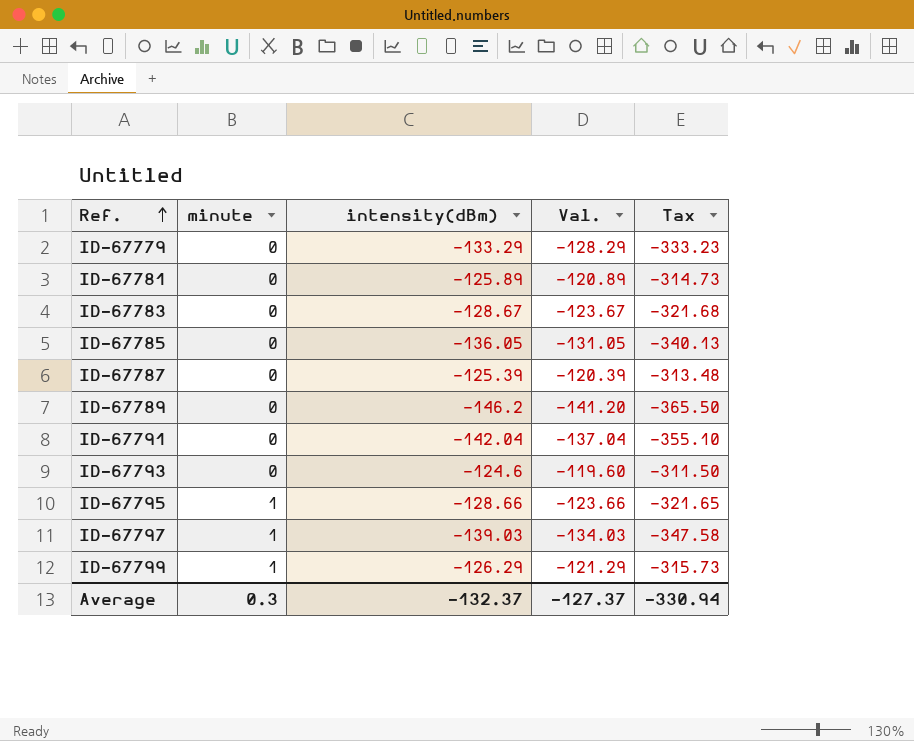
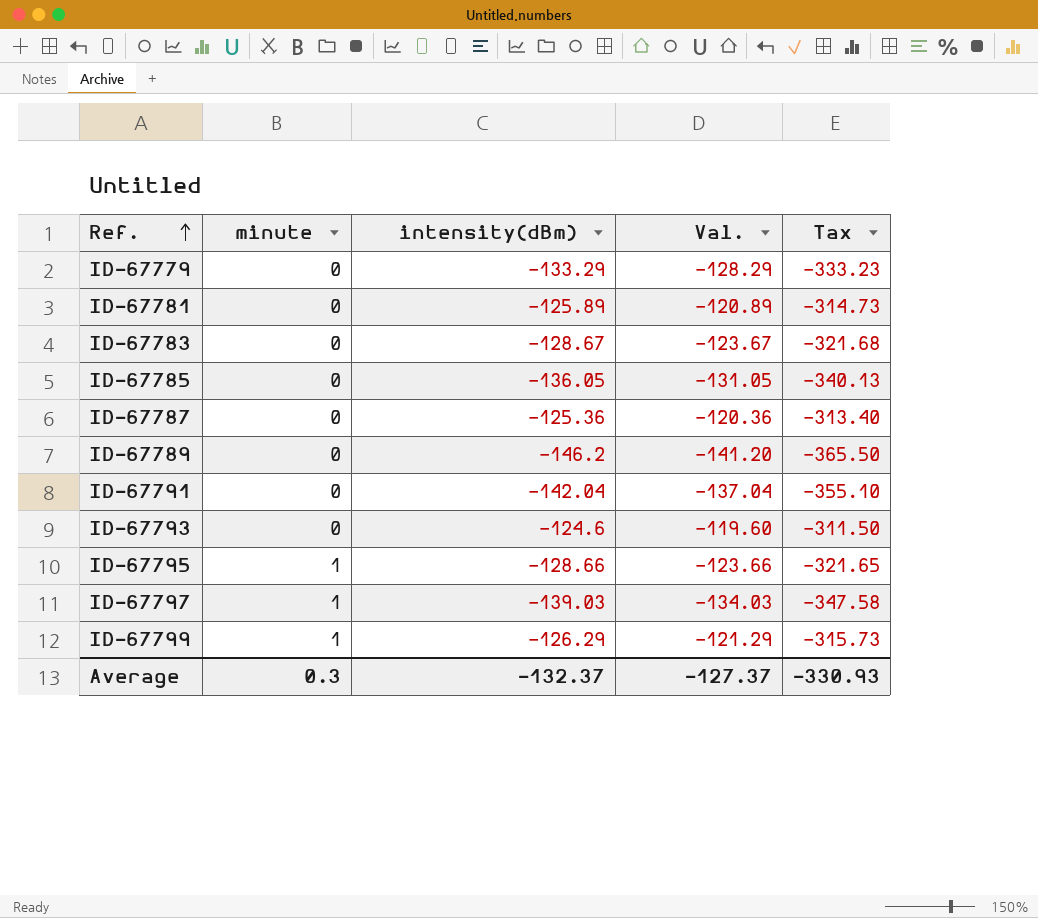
ID-67787 | intensity(dBm): -125.39 -> -125.36
ID-67787 | Val.: -120.39 -> -120.36
ID-67787 | Tax: -313.48 -> -313.40
Average | Tax: -330.94 -> -330.93

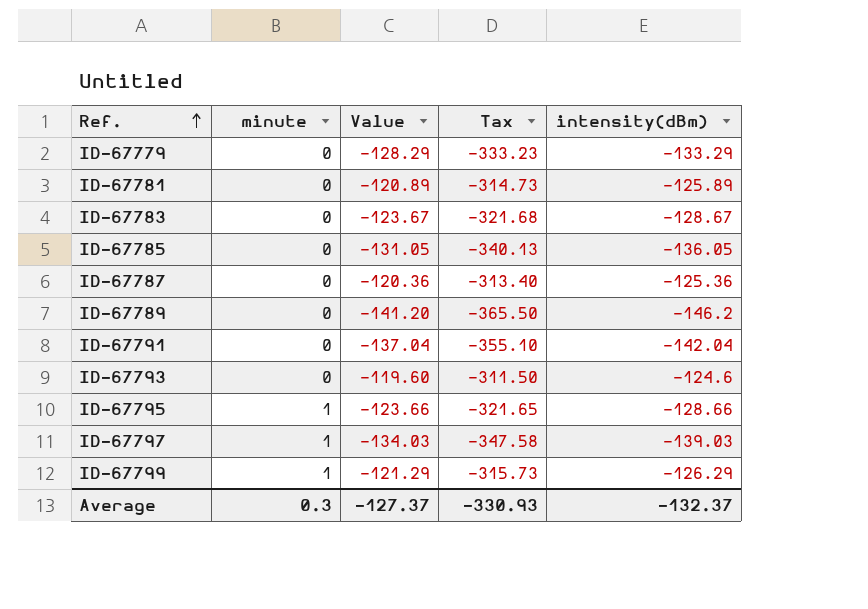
column name: Val. -> Value
column intensity(dBm) | position: 3 -> 5

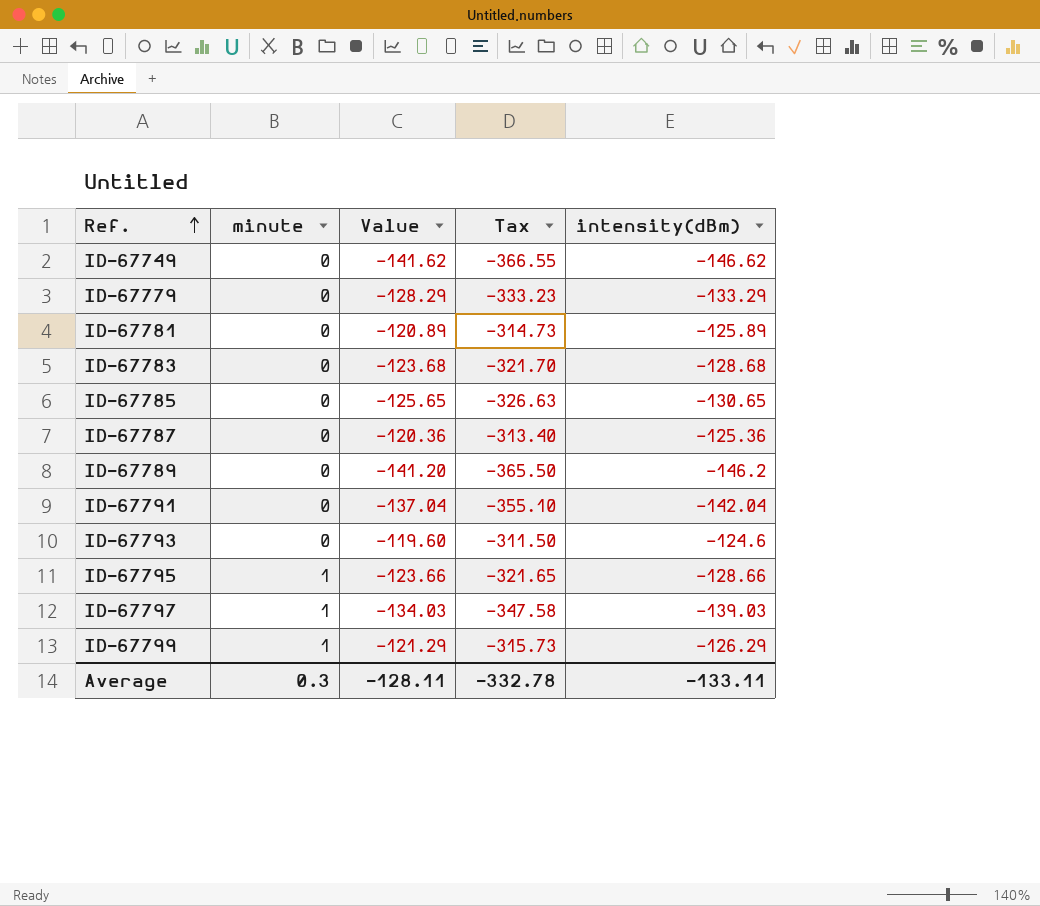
row ID-67749: none -> 0 | -141.62 | -366.55 | -146.62
ID-67783 | Value: -123.67 -> -123.68
ID-67783 | Tax: -321.68 -> -321.70
ID-67783 | intensity(dBm): -128.67 -> -128.68
ID-67785 | Value: -131.05 -> -125.65
ID-67785 | Tax: -340.13 -> -326.63
ID-67785 | intensity(dBm): -136.05 -> -130.65
Average | Value: -127.37 -> -128.11
Average | Tax: -330.93 -> -332.78
Average | intensity(dBm): -132.37 -> -133.11

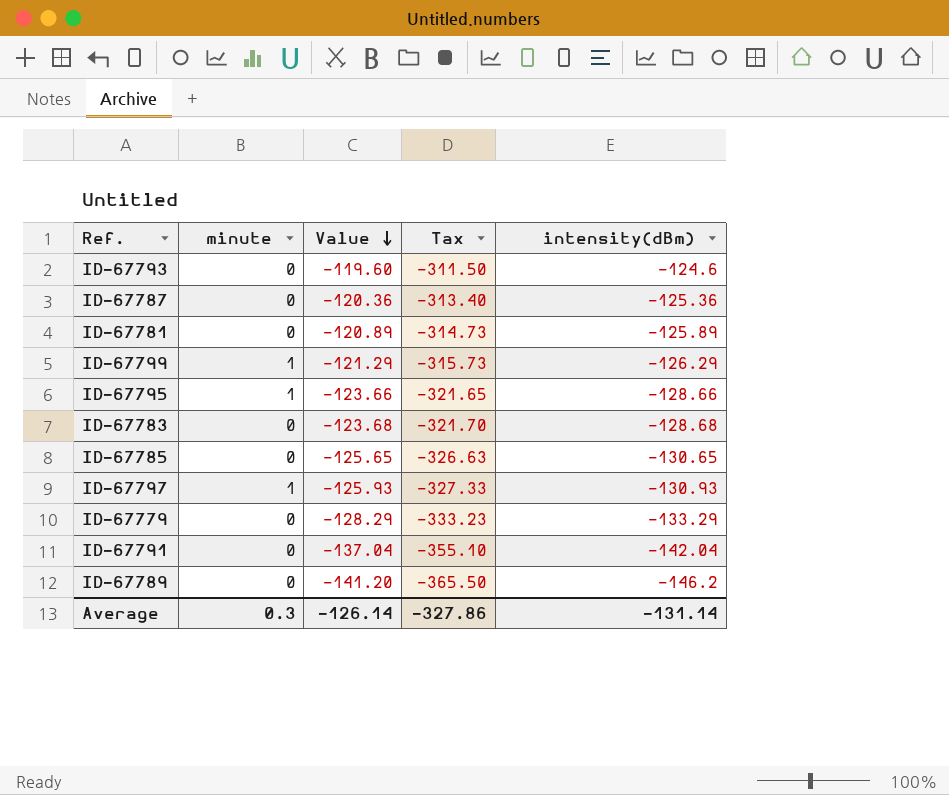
row order: Ref. ascending -> Value descending
row ID-67749: 0 | -141.62 | -366.55 | -146.62 -> none
ID-67797 | Value: -134.03 -> -125.93
ID-67797 | Tax: -347.58 -> -327.33
ID-67797 | intensity(dBm): -139.03 -> -130.93
Average | Value: -128.11 -> -126.14
Average | Tax: -332.78 -> -327.86
Average | intensity(dBm): -133.11 -> -131.14

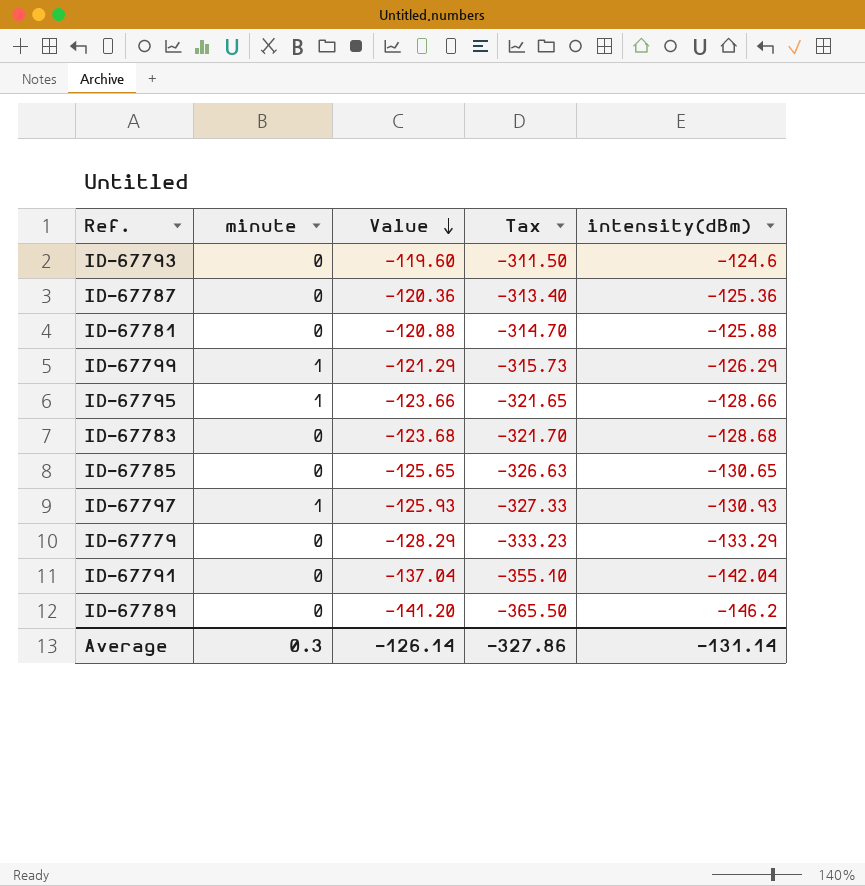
ID-67781 | Value: -120.89 -> -120.88
ID-67781 | Tax: -314.73 -> -314.70
ID-67781 | intensity(dBm): -125.89 -> -125.88

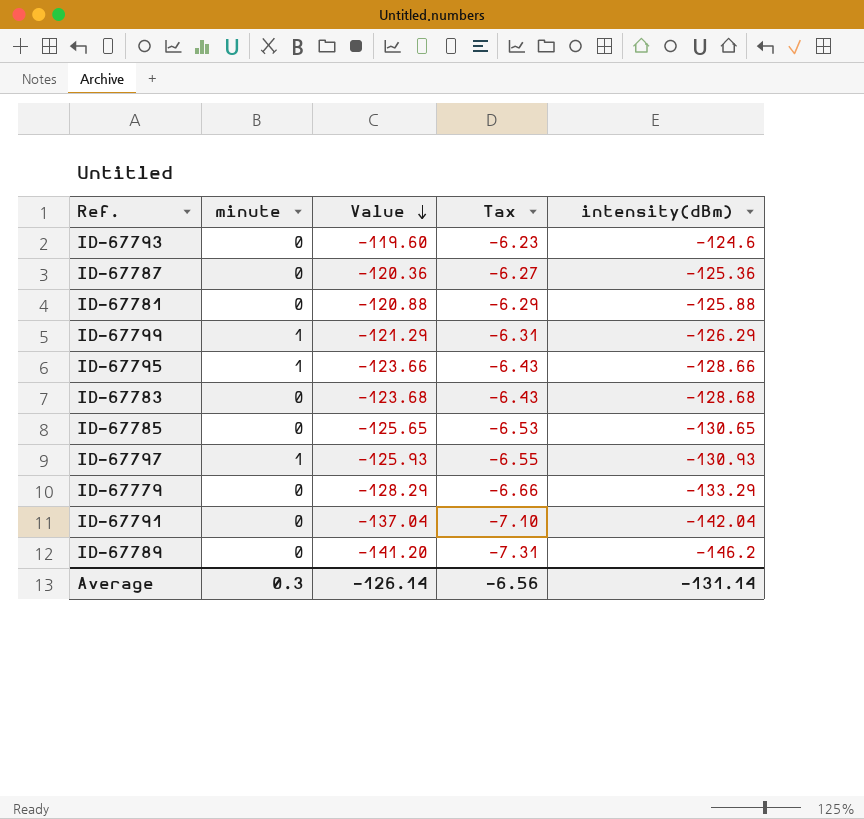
column Tax | formula: [intensity(dBm)] * 2.5 -> [intensity(dBm)] * 0.05
Average | Tax: -327.86 -> -6.56

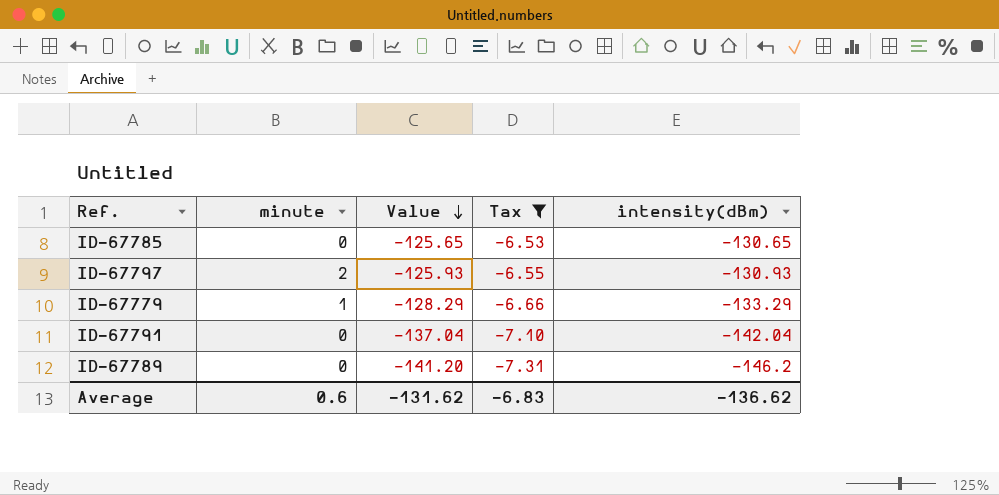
filter: none -> Tax <= -6.53
ID-67797 | minute: 1 -> 2
ID-67779 | minute: 0 -> 1
Average | minute: 0.3 -> 0.6
Average | Value: -126.14 -> -131.62
Average | Tax: -6.56 -> -6.83
Average | intensity(dBm): -131.14 -> -136.62

